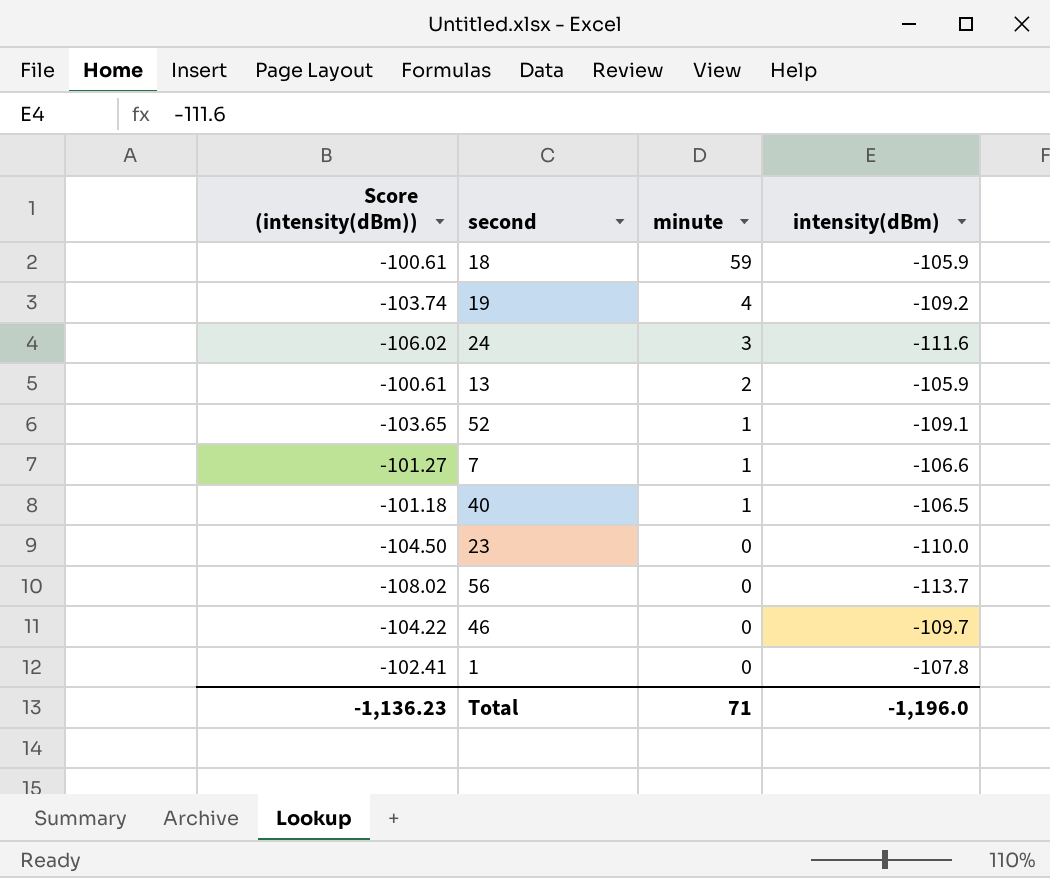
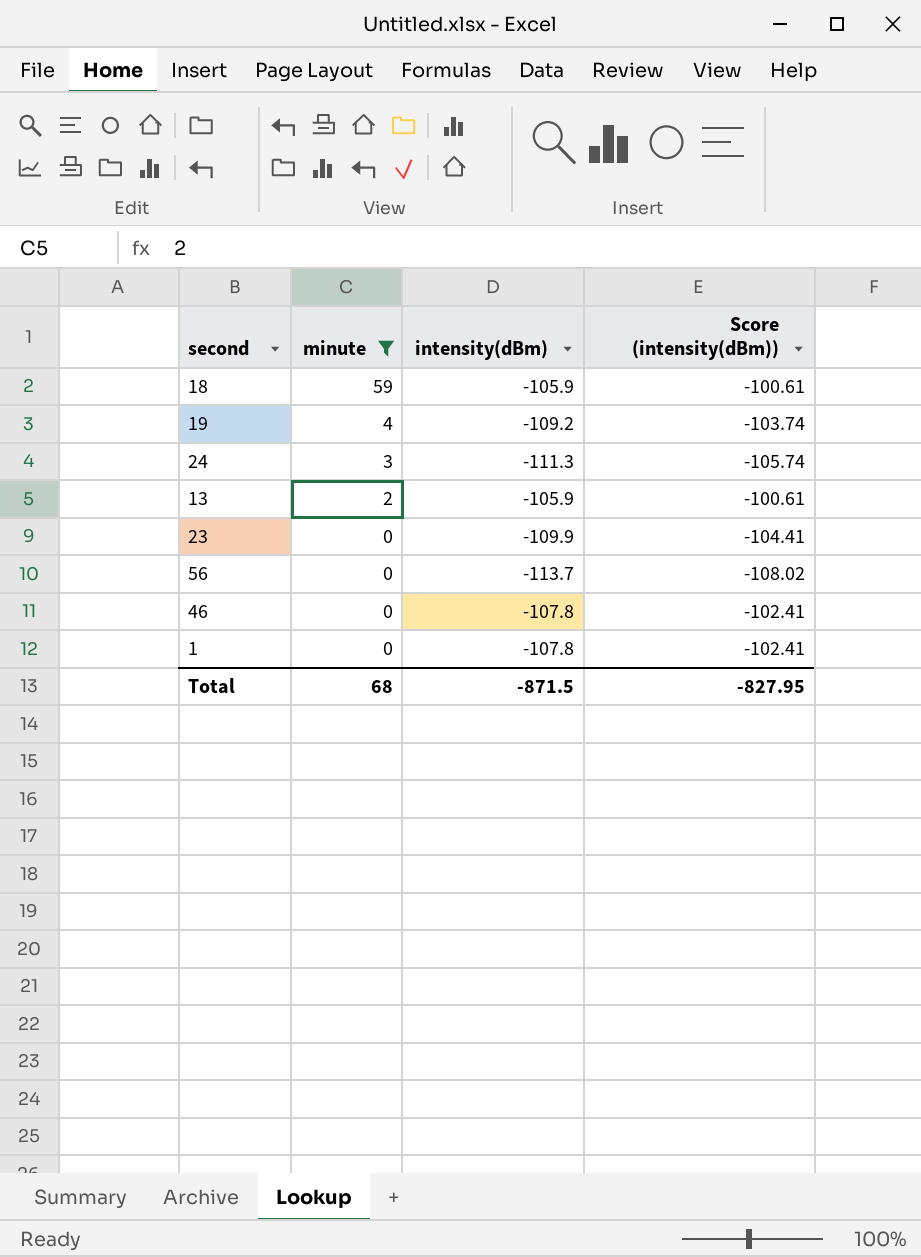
filter: none -> minute != 1
column Score (intensity(dBm)) | position: 1 -> 4
24 | intensity(dBm): -111.6 -> -111.3
24 | Score (intensity(dBm)): -106.02 -> -105.74
23 | intensity(dBm): -110.0 -> -109.9
23 | Score (intensity(dBm)): -104.50 -> -104.41
46 | intensity(dBm): -109.7 -> -107.8
46 | Score (intensity(dBm)): -104.22 -> -102.41
Total | minute: 71 -> 68
Total | intensity(dBm): -1,196.0 -> -871.5
Total | Score (intensity(dBm)): -1,136.23 -> -827.95

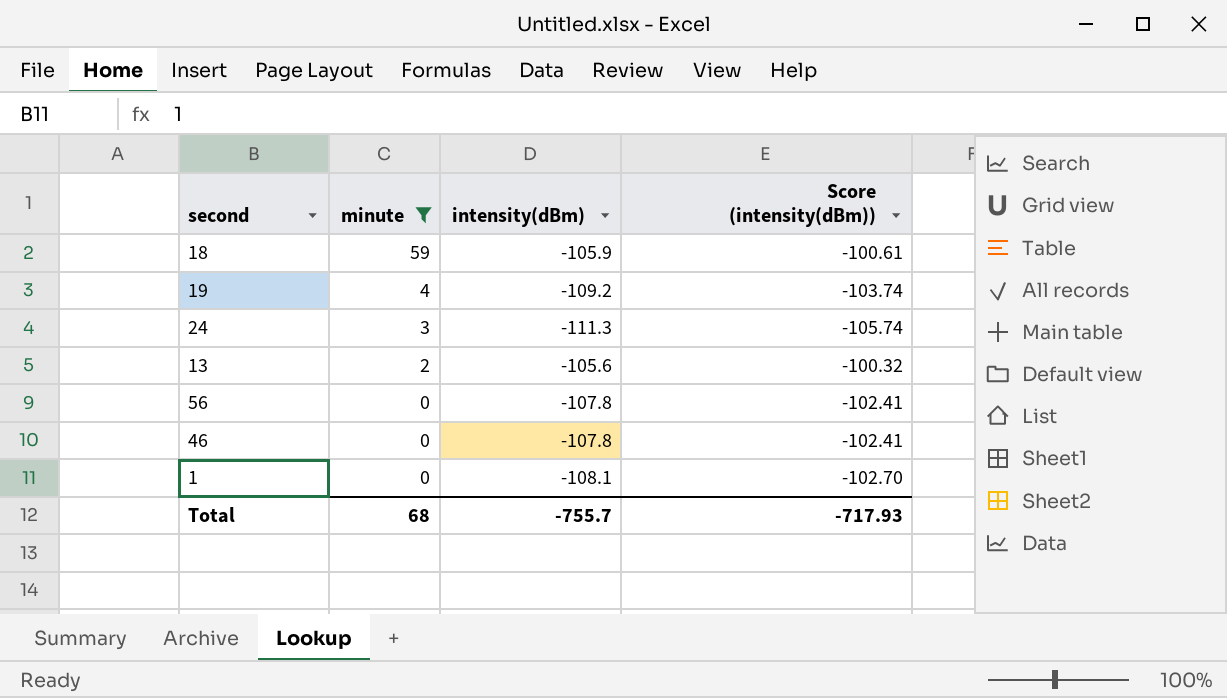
row 23: 0 | -109.9 | -104.41 -> none
13 | intensity(dBm): -105.9 -> -105.6
13 | Score (intensity(dBm)): -100.61 -> -100.32
56 | intensity(dBm): -113.7 -> -107.8
56 | Score (intensity(dBm)): -108.02 -> -102.41
1 | intensity(dBm): -107.8 -> -108.1
1 | Score (intensity(dBm)): -102.41 -> -102.70
Total | intensity(dBm): -871.5 -> -755.7
Total | Score (intensity(dBm)): -827.95 -> -717.93

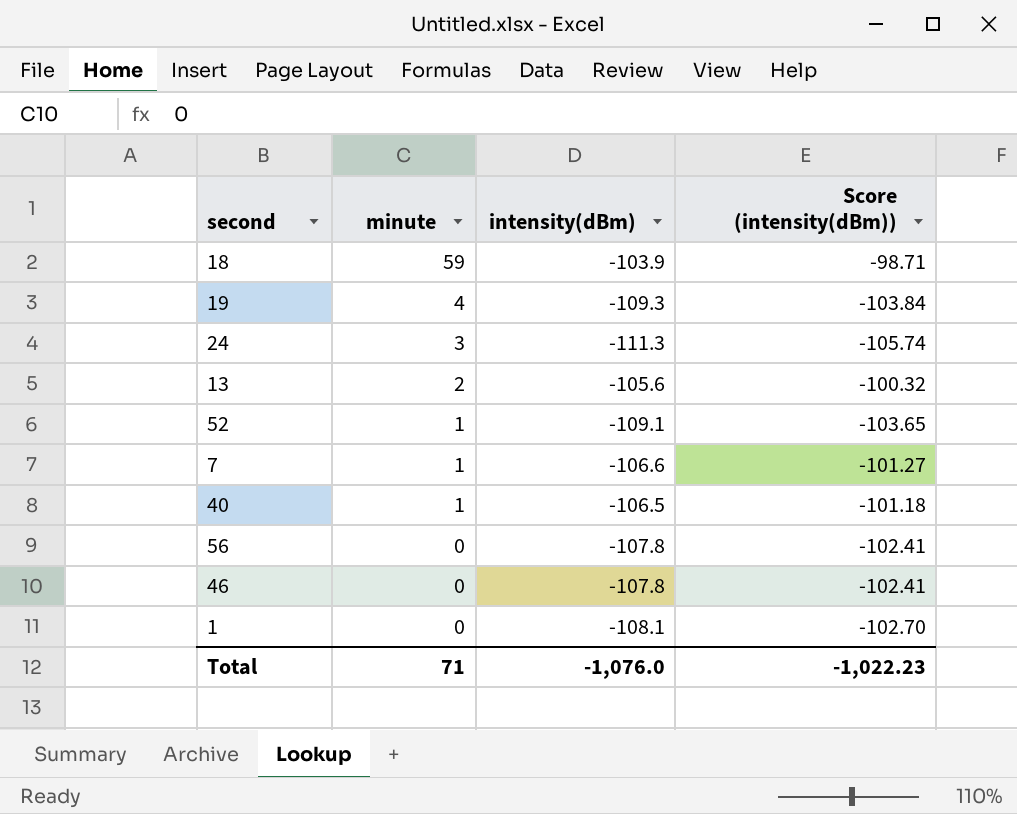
filter: minute != 1 -> none
18 | intensity(dBm): -105.9 -> -103.9
18 | Score (intensity(dBm)): -100.61 -> -98.71
19 | intensity(dBm): -109.2 -> -109.3
19 | Score (intensity(dBm)): -103.74 -> -103.84
Total | minute: 68 -> 71
Total | intensity(dBm): -755.7 -> -1,076.0
Total | Score (intensity(dBm)): -717.93 -> -1,022.23

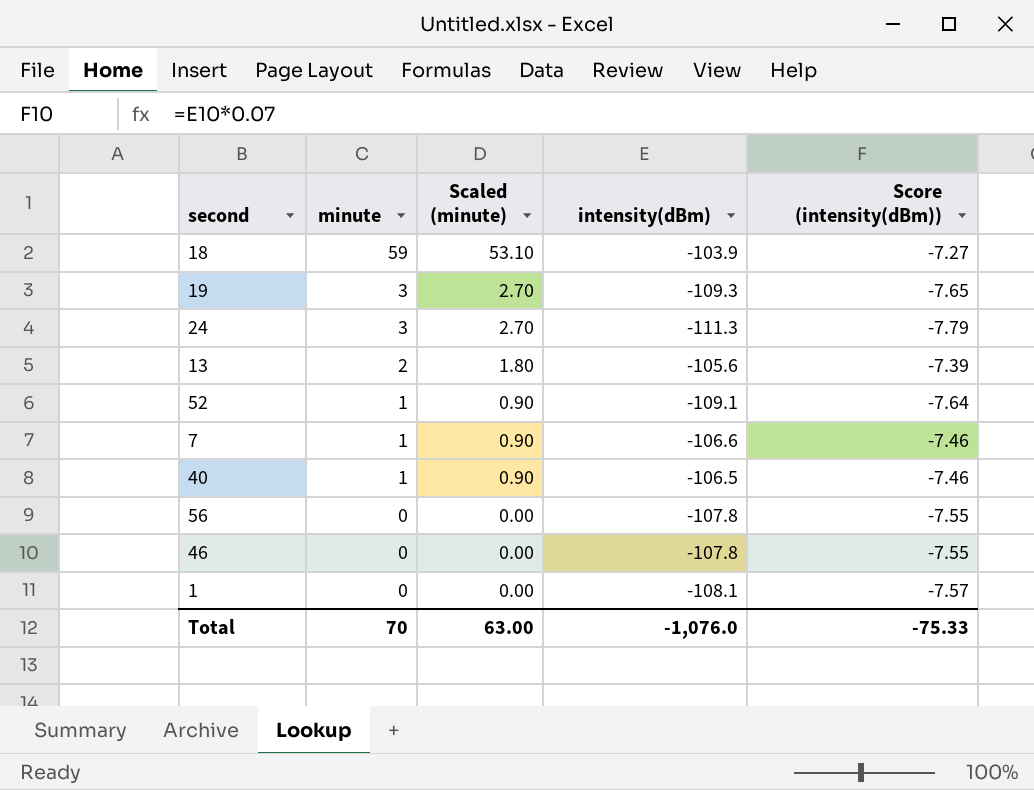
column Scaled (minute) | formula: none -> [minute] * 0.9
column Score (intensity(dBm)) | formula: [intensity(dBm)] * 0.95 -> [intensity(dBm)] * 0.07
19 | minute: 4 -> 3
Total | minute: 71 -> 70
Total | Score (intensity(dBm)): -1,022.23 -> -75.33

